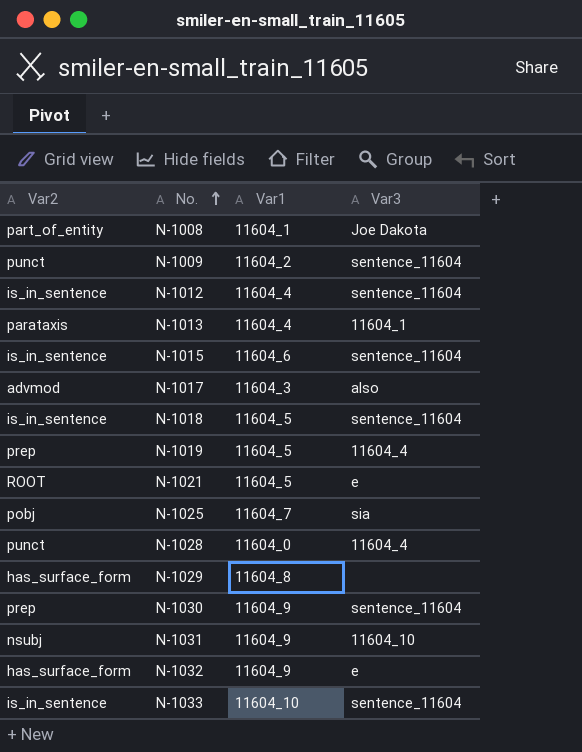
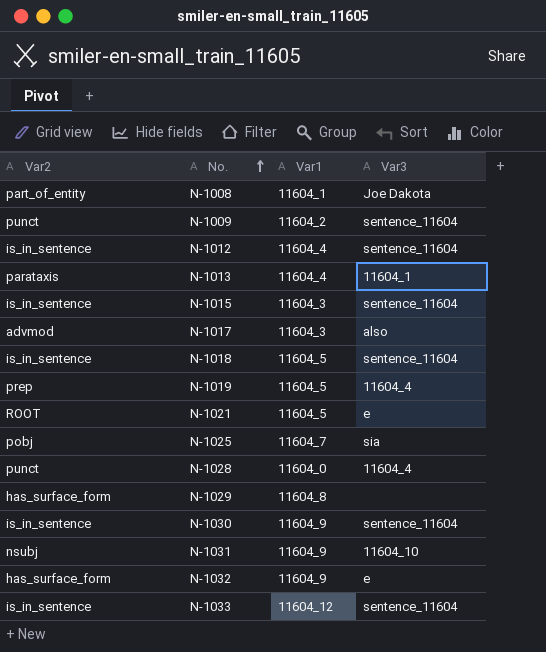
N-1015 | Var1: 11604_6 -> 11604_3
N-1030 | Var2: prep -> is_in_sentence
N-1033 | Var1: 11604_10 -> 11604_12

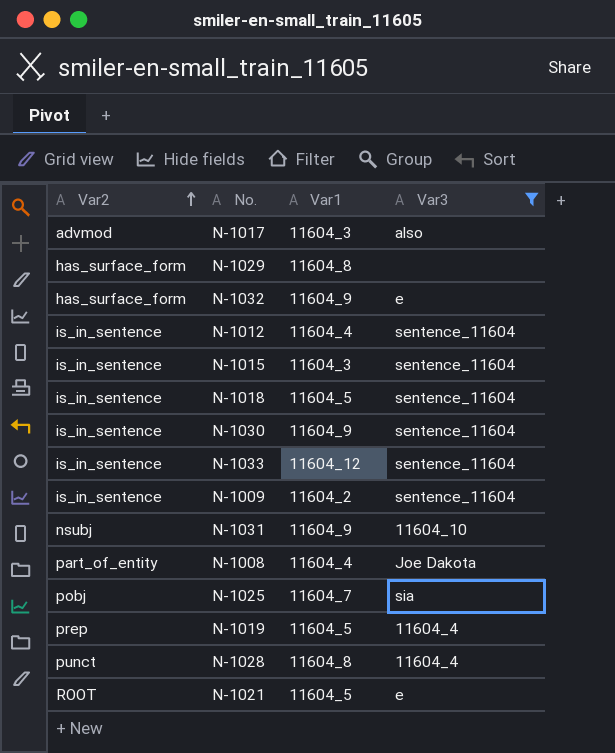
filter: none -> Var3 != 11604_1
row order: No. ascending -> Var2 ascending
N-1009 | Var2: punct -> is_in_sentence
N-1008 | Var1: 11604_1 -> 11604_4
N-1028 | Var1: 11604_0 -> 11604_8

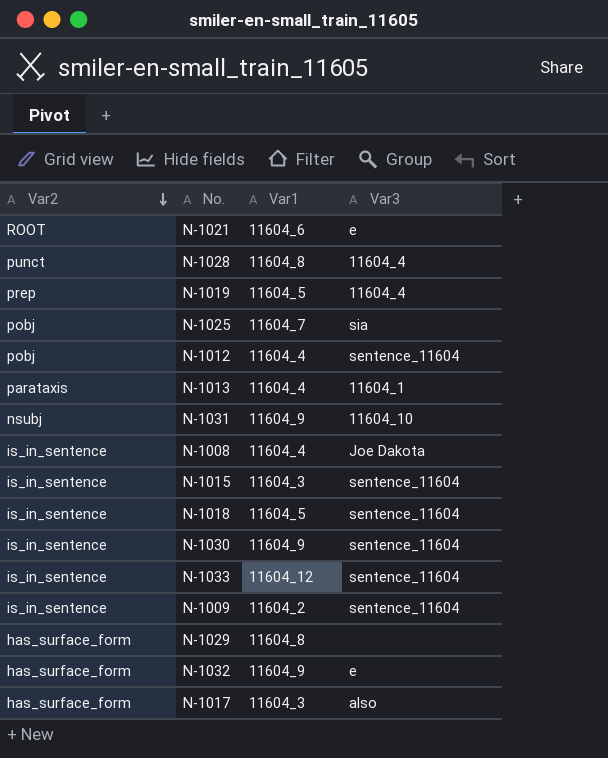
filter: Var3 != 11604_1 -> none
row order: Var2 ascending -> Var2 descending
N-1021 | Var1: 11604_5 -> 11604_6
N-1012 | Var2: is_in_sentence -> pobj
N-1008 | Var2: part_of_entity -> is_in_sentence
N-1017 | Var2: advmod -> has_surface_form

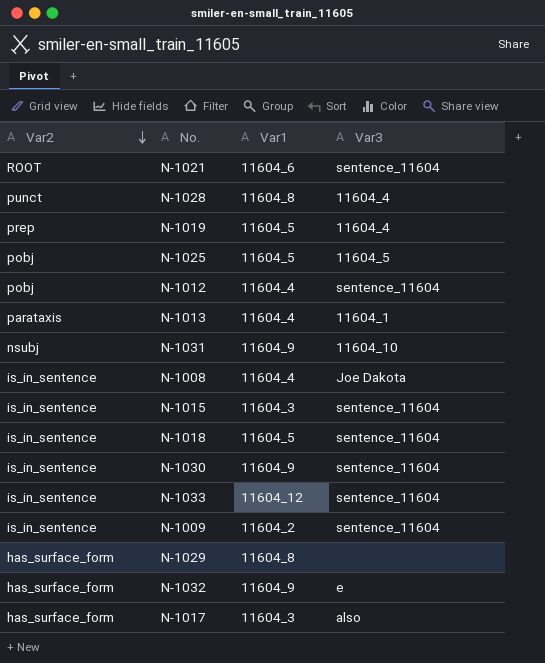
N-1021 | Var3: e -> sentence_11604
N-1025 | Var1: 11604_7 -> 11604_5
N-1025 | Var3: sia -> 11604_5

